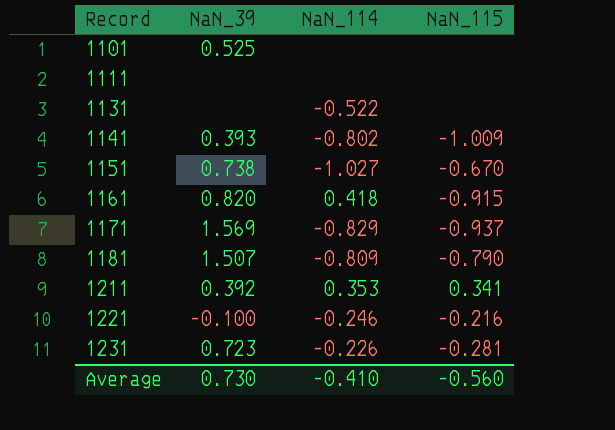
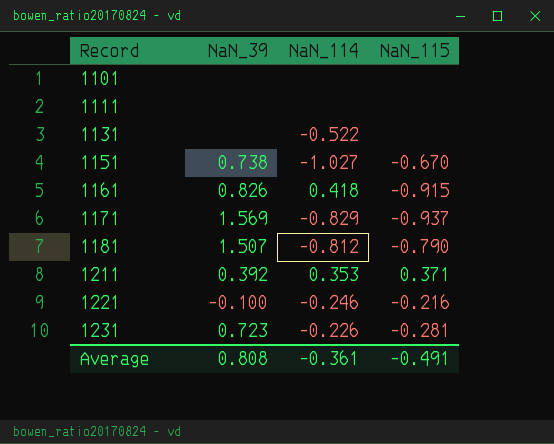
row 1141: 0.393 | -0.802 | -1.009 -> none
1101 | NaN_39: 0.525 -> none
1161 | NaN_39: 0.820 -> 0.826
1181 | NaN_114: -0.809 -> -0.812
1211 | NaN_115: 0.341 -> 0.371
Average | NaN_39: 0.730 -> 0.808
Average | NaN_114: -0.410 -> -0.361
Average | NaN_115: -0.560 -> -0.491

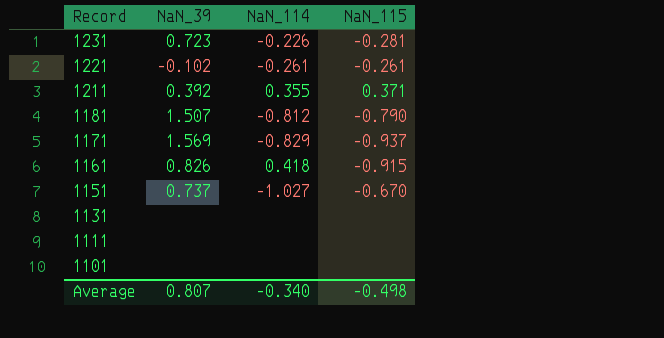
row order: Record ascending -> Record descending
1221 | NaN_39: -0.100 -> -0.102
1221 | NaN_114: -0.246 -> -0.261
1221 | NaN_115: -0.216 -> -0.261
1211 | NaN_114: 0.353 -> 0.355
1151 | NaN_39: 0.738 -> 0.737
1131 | NaN_114: -0.522 -> none
Average | NaN_39: 0.808 -> 0.807
Average | NaN_114: -0.361 -> -0.340
Average | NaN_115: -0.491 -> -0.498

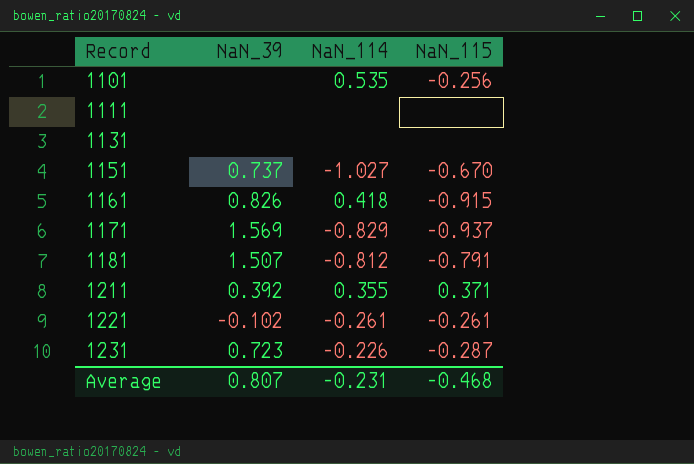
row order: Record descending -> Record ascending
1101 | NaN_114: none -> 0.535
1101 | NaN_115: none -> -0.256
1181 | NaN_115: -0.790 -> -0.791
1231 | NaN_115: -0.281 -> -0.287
Average | NaN_114: -0.340 -> -0.231
Average | NaN_115: -0.498 -> -0.468

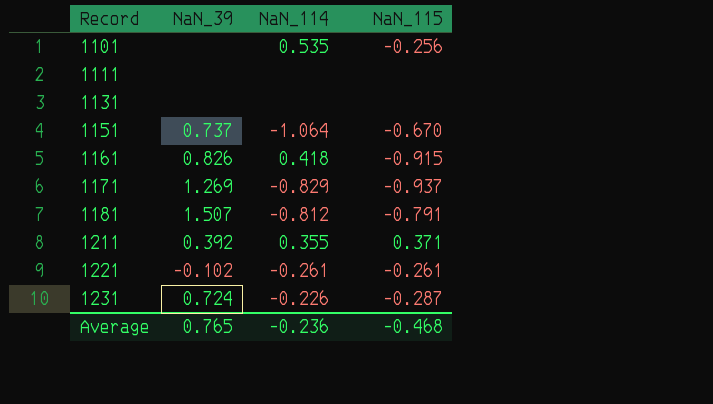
1151 | NaN_114: -1.027 -> -1.064
1171 | NaN_39: 1.569 -> 1.269
1231 | NaN_39: 0.723 -> 0.724
Average | NaN_39: 0.807 -> 0.765
Average | NaN_114: -0.231 -> -0.236

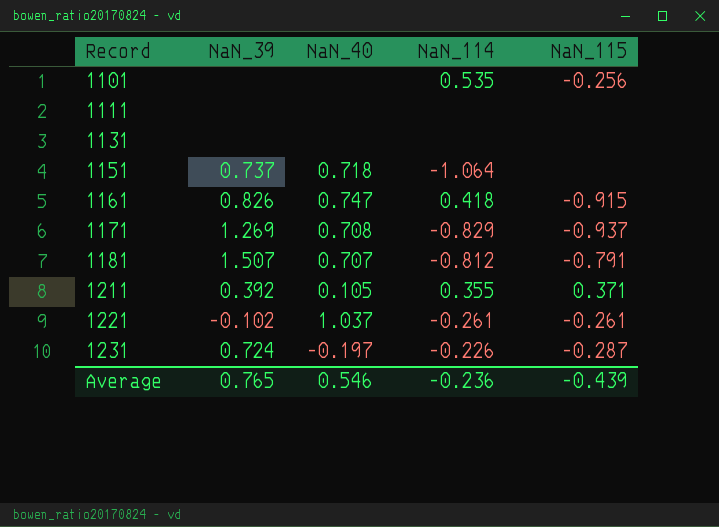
column NaN_40 | position: none -> 3
1151 | NaN_115: -0.670 -> none
Average | NaN_115: -0.468 -> -0.439

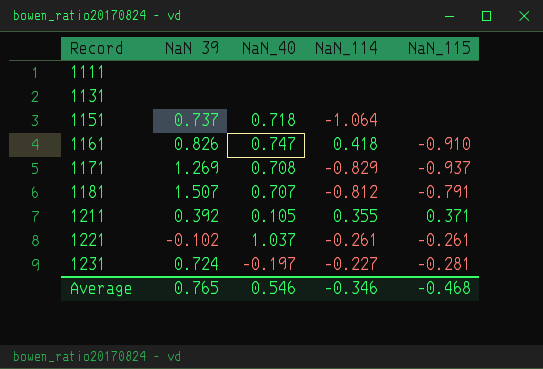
column name: NaN_39 -> NaN 39
row 1101: none | none | 0.535 | -0.256 -> none
1161 | NaN_115: -0.915 -> -0.910
1231 | NaN_114: -0.226 -> -0.227
1231 | NaN_115: -0.287 -> -0.281
Average | NaN_114: -0.236 -> -0.346
Average | NaN_115: -0.439 -> -0.468

